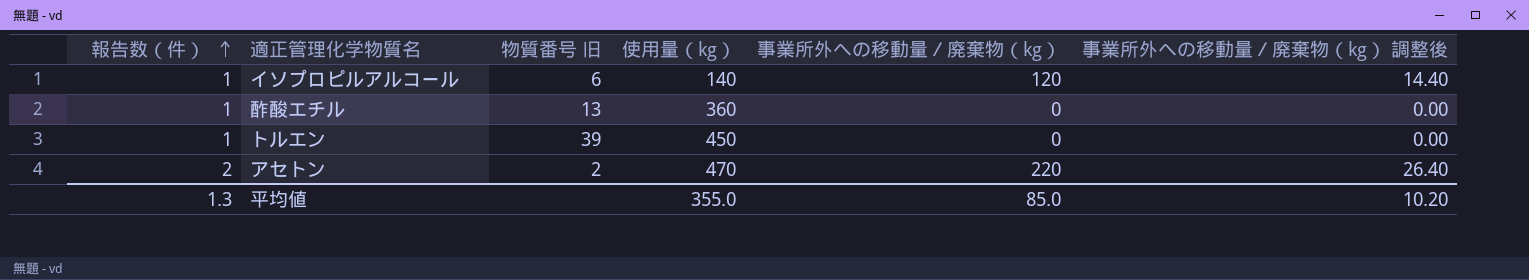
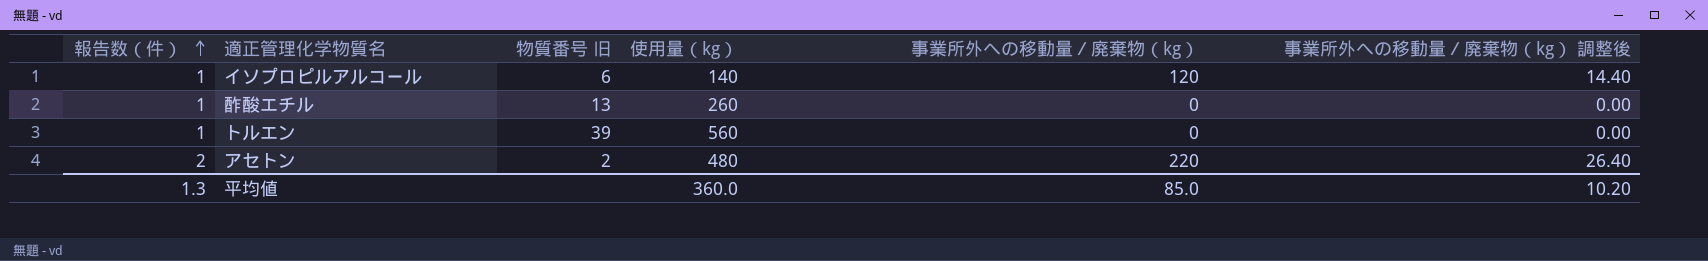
酢酸エチル | 使用量（kg）: 360 -> 260
トルエン | 使用量（kg）: 450 -> 560
アセトン | 使用量（kg）: 470 -> 480
平均値 | 使用量（kg）: 355.0 -> 360.0

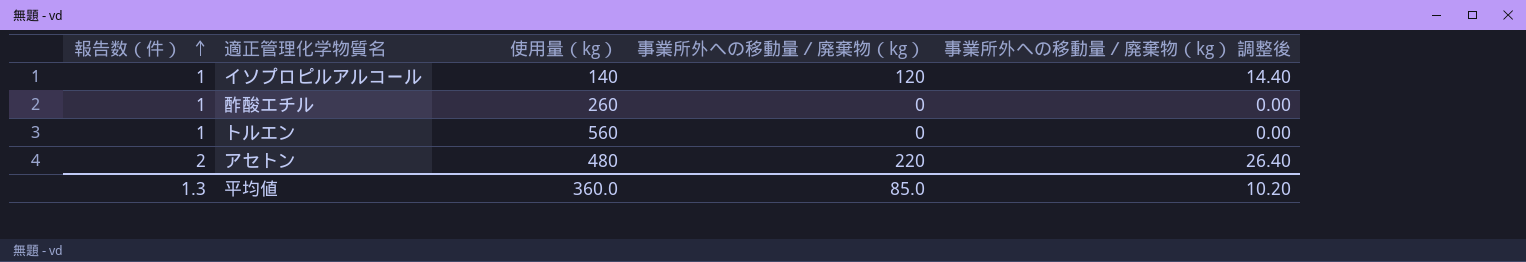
column 物質番号 旧 | position: 3 -> none

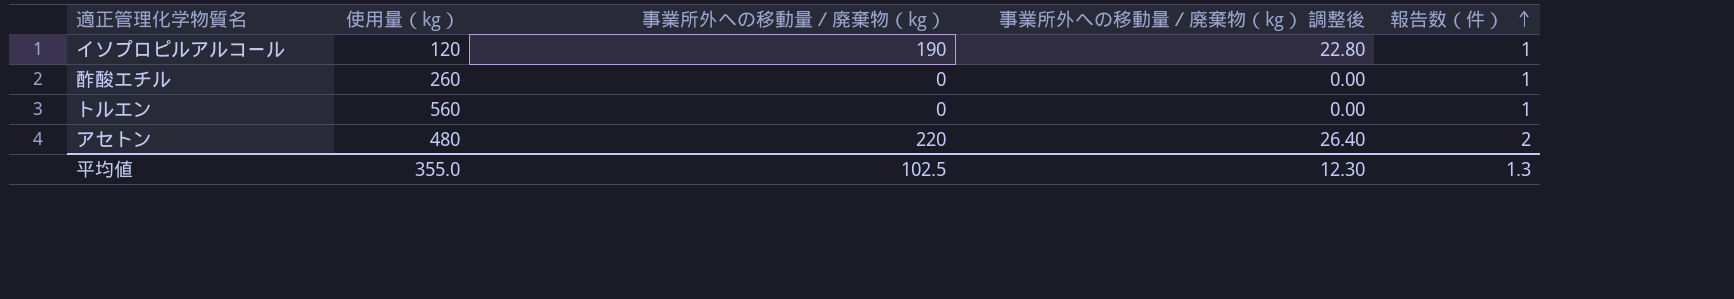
column 報告数（件） | position: 1 -> 5
イソプロピルアルコール | 使用量（kg）: 140 -> 120
イソプロピルアルコール | 事業所外への移動量／廃棄物（kg）: 120 -> 190
イソプロピルアルコール | 事業所外への移動量／廃棄物（kg） 調整後: 14.40 -> 22.80
平均値 | 使用量（kg）: 360.0 -> 355.0
平均値 | 事業所外への移動量／廃棄物（kg）: 85.0 -> 102.5
平均値 | 事業所外への移動量／廃棄物（kg） 調整後: 10.20 -> 12.30

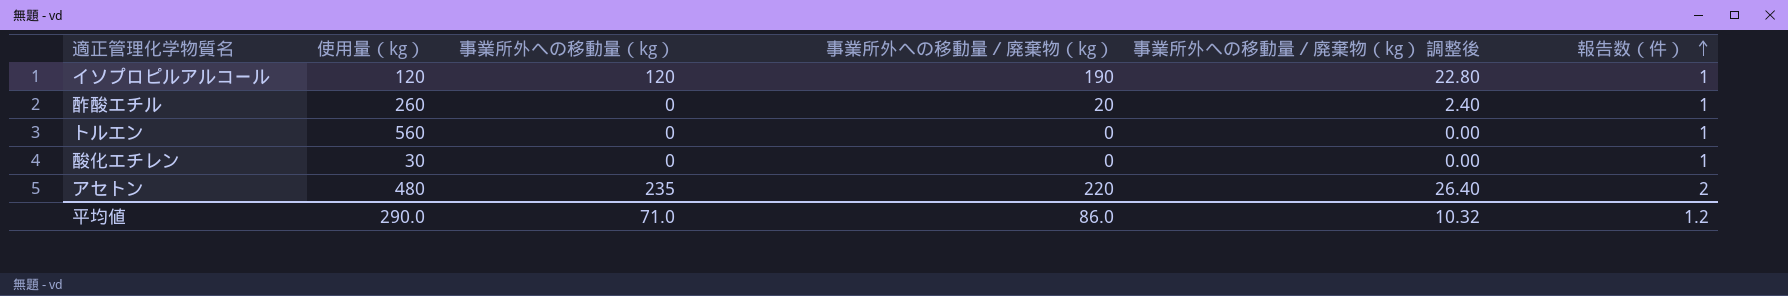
column 事業所外への移動量（kg） | position: none -> 3
酢酸エチル | 事業所外への移動量／廃棄物（kg）: 0 -> 20
酢酸エチル | 事業所外への移動量／廃棄物（kg） 調整後: 0.00 -> 2.40
row 酸化エチレン: none -> 30 | 0 | 0 | 0.00 | 1
平均値 | 使用量（kg）: 355.0 -> 290.0
平均値 | 事業所外への移動量／廃棄物（kg）: 102.5 -> 86.0
平均値 | 事業所外への移動量／廃棄物（kg） 調整後: 12.30 -> 10.32
平均値 | 報告数（件）: 1.3 -> 1.2

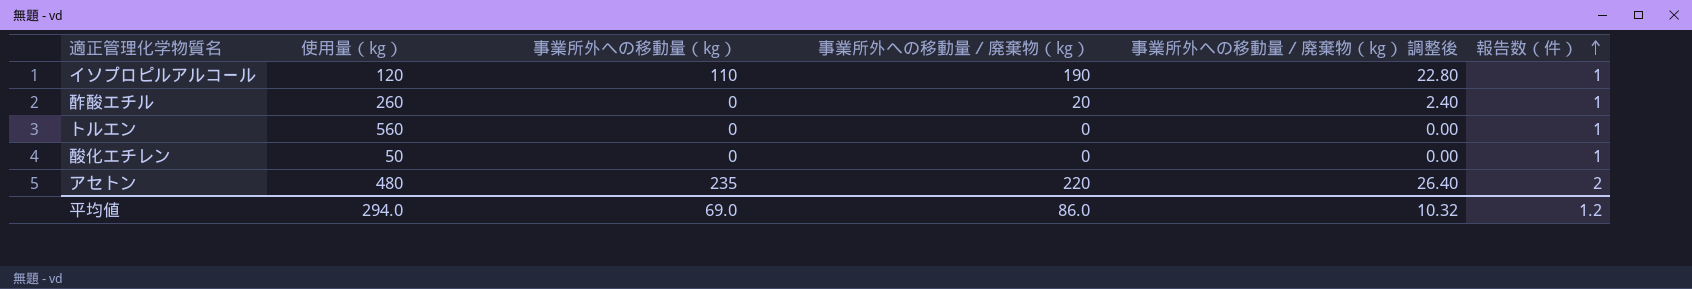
イソプロピルアルコール | 事業所外への移動量（kg）: 120 -> 110
酸化エチレン | 使用量（kg）: 30 -> 50
平均値 | 使用量（kg）: 290.0 -> 294.0
平均値 | 事業所外への移動量（kg）: 71.0 -> 69.0

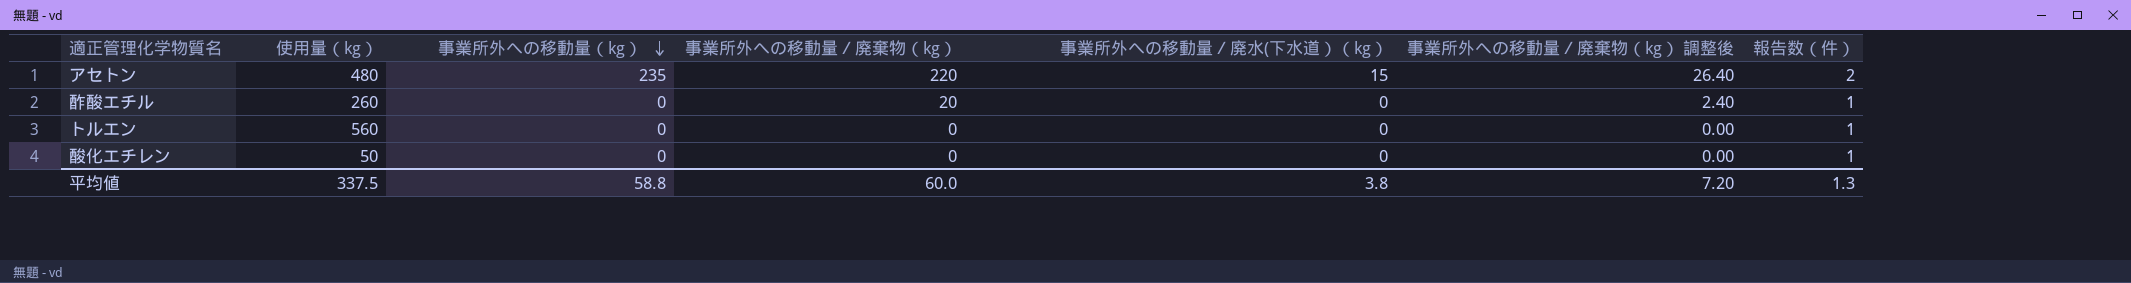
row order: 報告数（件） ascending -> 事業所外への移動量（kg） descending
column 事業所外への移動量／廃水(下水道）（kg） | position: none -> 5
row イソプロピルアルコール: 120 | 110 | 190 | 22.80 | 1 -> none
平均値 | 使用量（kg）: 294.0 -> 337.5
平均値 | 事業所外への移動量（kg）: 69.0 -> 58.8
平均値 | 事業所外への移動量／廃棄物（kg）: 86.0 -> 60.0
平均値 | 事業所外への移動量／廃棄物（kg） 調整後: 10.32 -> 7.20
平均値 | 報告数（件）: 1.2 -> 1.3

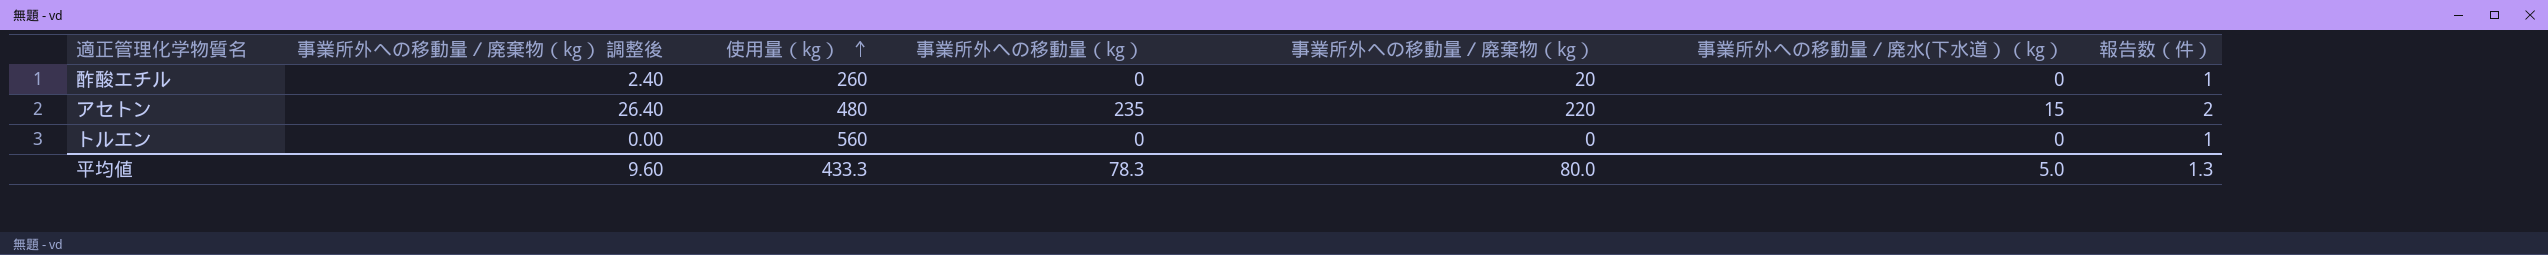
row order: 事業所外への移動量（kg） descending -> 使用量（kg） ascending
column 事業所外への移動量／廃棄物（kg） 調整後 | position: 6 -> 2
row 酸化エチレン: 50 | 0 | 0 | 0 | 0.00 | 1 -> none
平均値 | 事業所外への移動量／廃棄物（kg） 調整後: 7.20 -> 9.60
平均値 | 使用量（kg）: 337.5 -> 433.3
平均値 | 事業所外への移動量（kg）: 58.8 -> 78.3
平均値 | 事業所外への移動量／廃棄物（kg）: 60.0 -> 80.0
平均値 | 事業所外への移動量／廃水(下水道）（kg）: 3.8 -> 5.0

